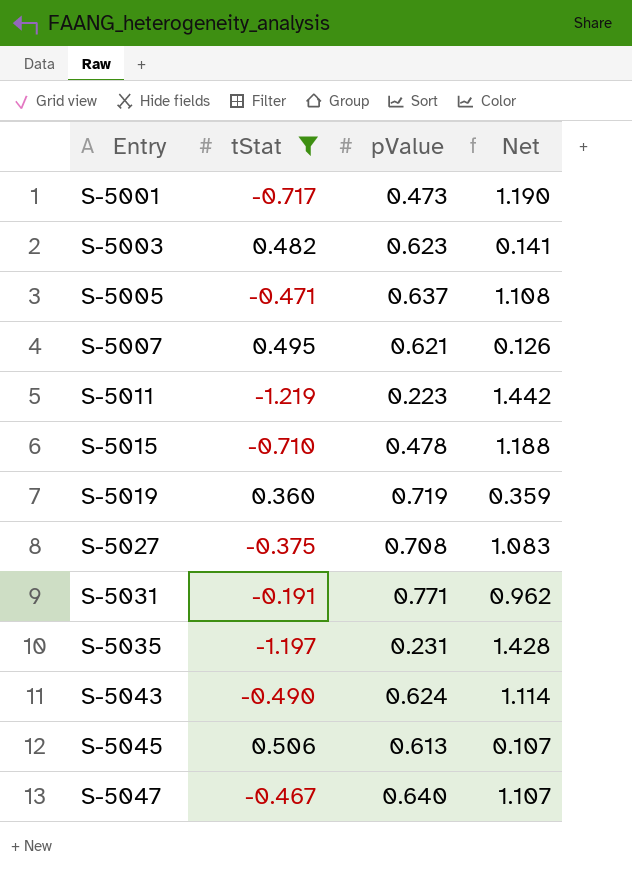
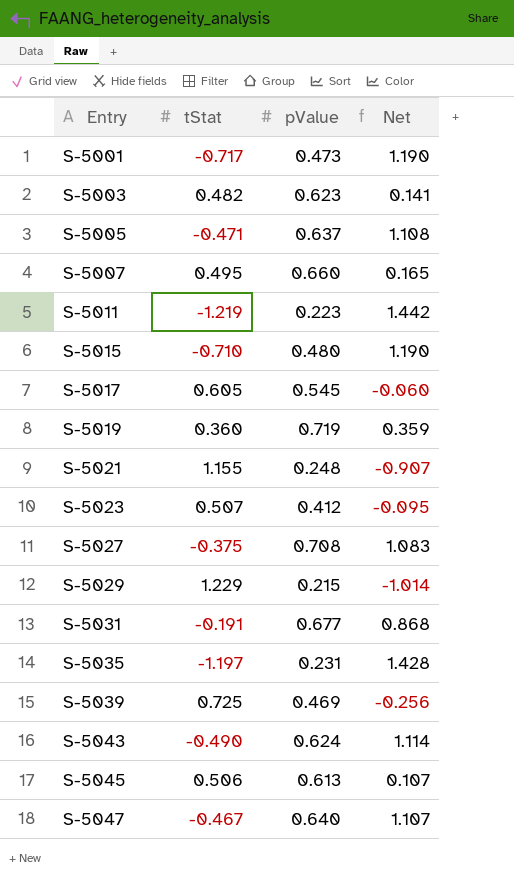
filter: tStat <= 0.506 -> none
S-5007 | pValue: 0.621 -> 0.660
S-5007 | Net: 0.126 -> 0.165
S-5015 | pValue: 0.478 -> 0.480
S-5015 | Net: 1.188 -> 1.190
S-5031 | pValue: 0.771 -> 0.677
S-5031 | Net: 0.962 -> 0.868

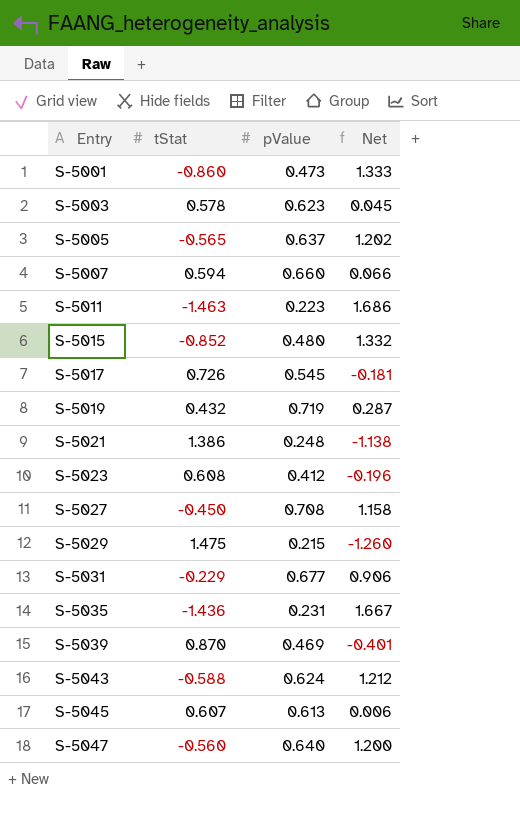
S-5001 | tStat: -0.717 -> -0.860
S-5001 | Net: 1.190 -> 1.333
S-5003 | tStat: 0.482 -> 0.578
S-5003 | Net: 0.141 -> 0.045
S-5005 | tStat: -0.471 -> -0.565
S-5005 | Net: 1.108 -> 1.202
S-5007 | tStat: 0.495 -> 0.594
S-5007 | Net: 0.165 -> 0.066
S-5011 | tStat: -1.219 -> -1.463
S-5011 | Net: 1.442 -> 1.686
S-5015 | tStat: -0.710 -> -0.852
S-5015 | Net: 1.190 -> 1.332
S-5017 | tStat: 0.605 -> 0.726
S-5017 | Net: -0.060 -> -0.181
S-5019 | tStat: 0.360 -> 0.432
S-5019 | Net: 0.359 -> 0.287
S-5021 | tStat: 1.155 -> 1.386
S-5021 | Net: -0.907 -> -1.138
S-5023 | tStat: 0.507 -> 0.608
S-5023 | Net: -0.095 -> -0.196
S-5027 | tStat: -0.375 -> -0.450
S-5027 | Net: 1.083 -> 1.158
S-5029 | tStat: 1.229 -> 1.475
S-5029 | Net: -1.014 -> -1.260
S-5031 | tStat: -0.191 -> -0.229
S-5031 | Net: 0.868 -> 0.906
S-5035 | tStat: -1.197 -> -1.436
S-5035 | Net: 1.428 -> 1.667
S-5039 | tStat: 0.725 -> 0.870
S-5039 | Net: -0.256 -> -0.401
S-5043 | tStat: -0.490 -> -0.588
S-5043 | Net: 1.114 -> 1.212
S-5045 | tStat: 0.506 -> 0.607
S-5045 | Net: 0.107 -> 0.006
S-5047 | tStat: -0.467 -> -0.560
S-5047 | Net: 1.107 -> 1.200

